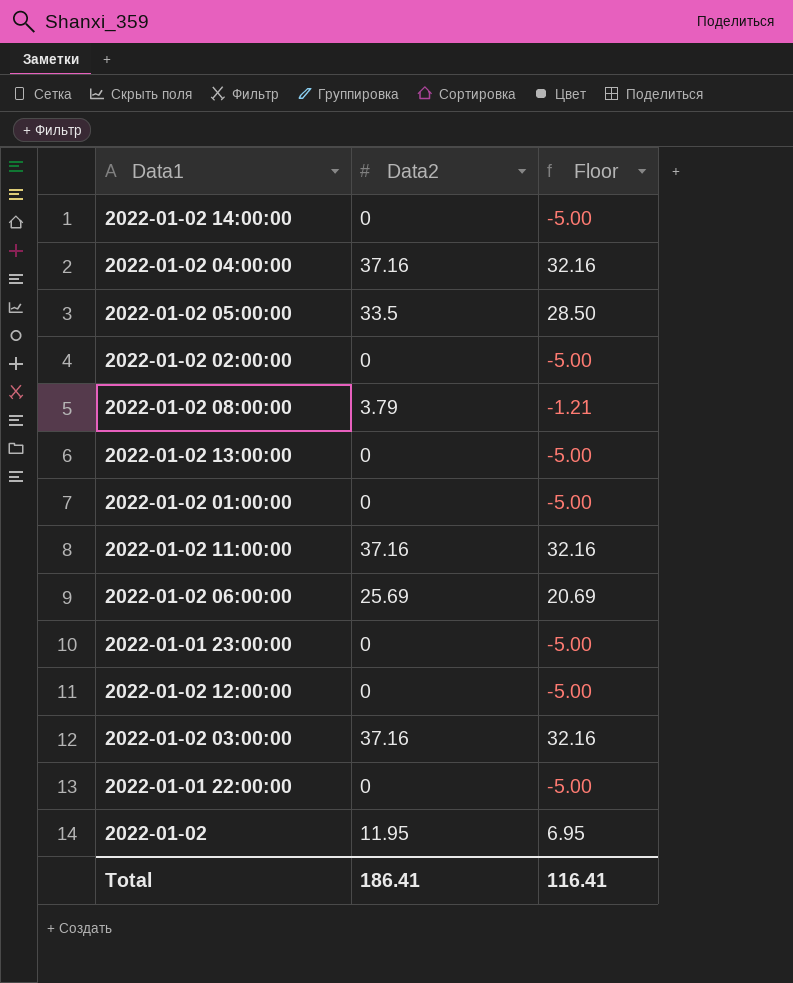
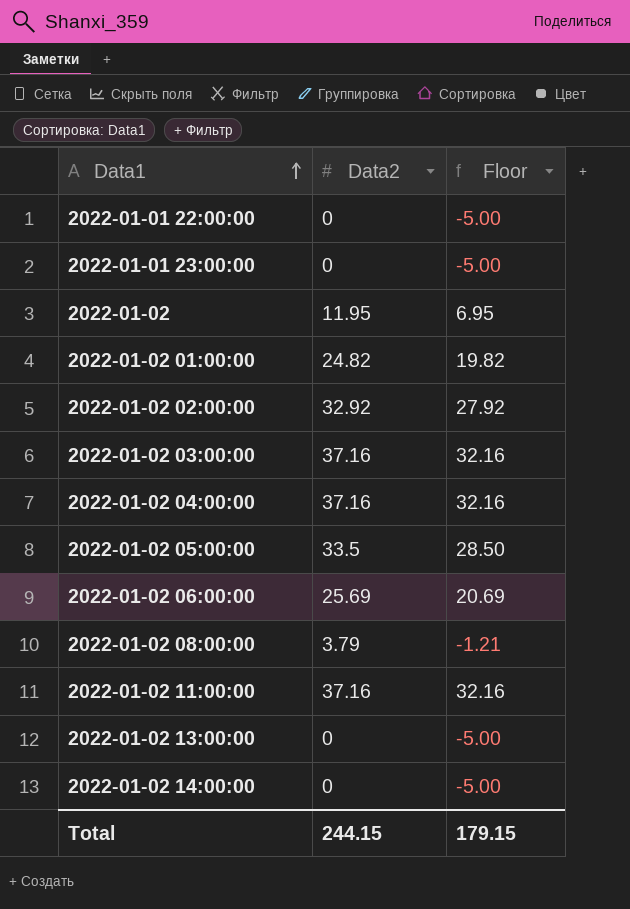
row order: none -> Data1 ascending
row 2022-01-02 12:00:00: 0 | -5.00 -> none
2022-01-02 01:00:00 | Data2: 0 -> 24.82
2022-01-02 01:00:00 | Floor: -5.00 -> 19.82
2022-01-02 02:00:00 | Data2: 0 -> 32.92
2022-01-02 02:00:00 | Floor: -5.00 -> 27.92
Total | Data2: 186.41 -> 244.15
Total | Floor: 116.41 -> 179.15

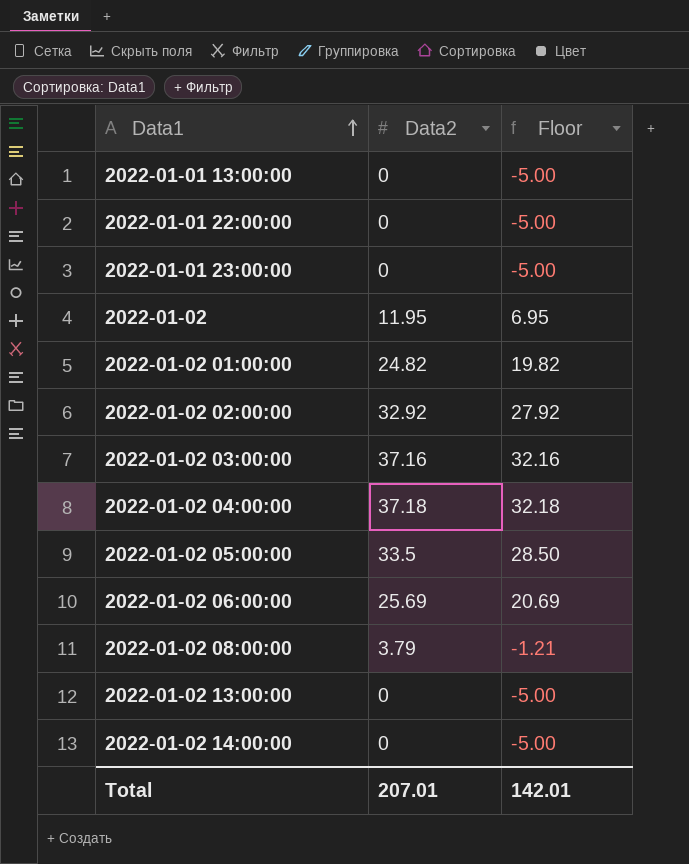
row 2022-01-02 11:00:00: 37.16 | 32.16 -> none
row 2022-01-01 13:00:00: none -> 0 | -5.00
2022-01-02 04:00:00 | Data2: 37.16 -> 37.18
2022-01-02 04:00:00 | Floor: 32.16 -> 32.18
Total | Data2: 244.15 -> 207.01
Total | Floor: 179.15 -> 142.01

